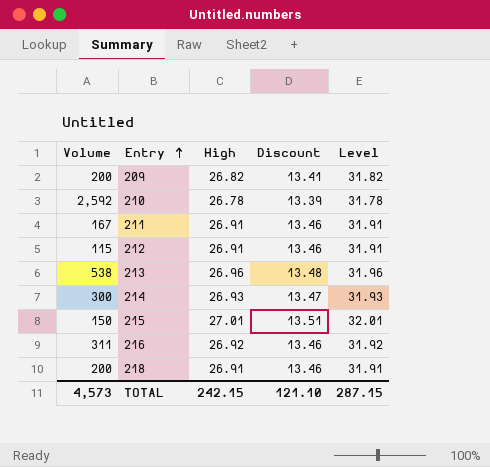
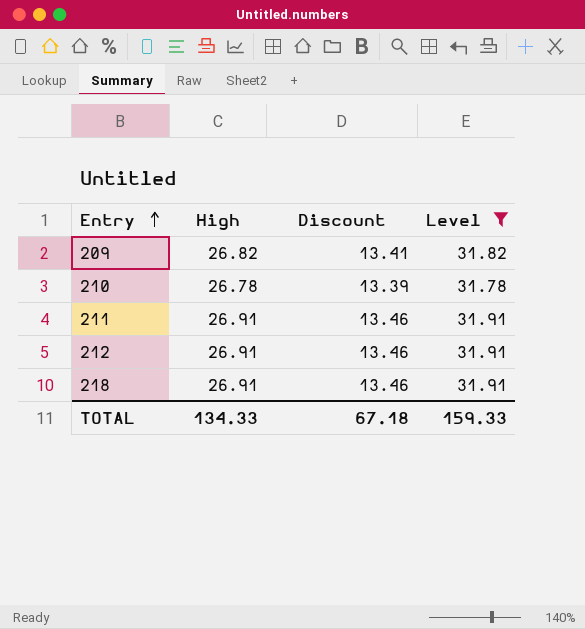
filter: none -> Level <= 31.91
column Volume | position: 1 -> none
TOTAL | High: 242.15 -> 134.33
TOTAL | Discount: 121.10 -> 67.18
TOTAL | Level: 287.15 -> 159.33

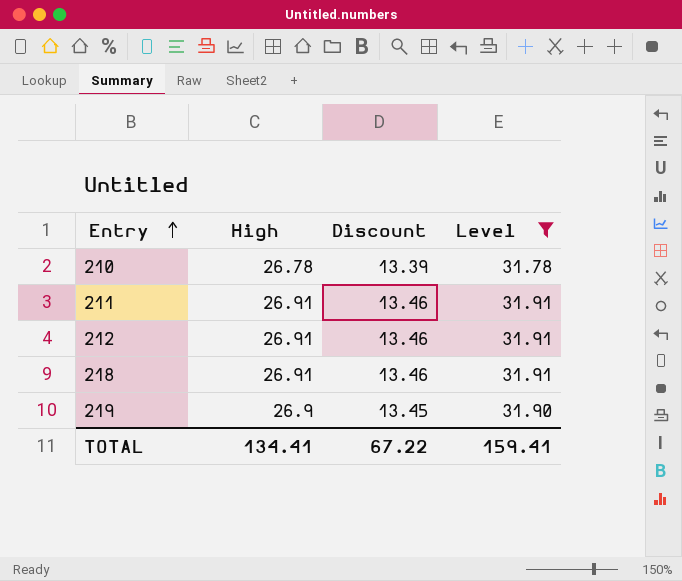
row 209: 26.82 | 13.41 | 31.82 -> none
row 219: none -> 26.9 | 13.45 | 31.90
TOTAL | High: 134.33 -> 134.41
TOTAL | Discount: 67.18 -> 67.22
TOTAL | Level: 159.33 -> 159.41

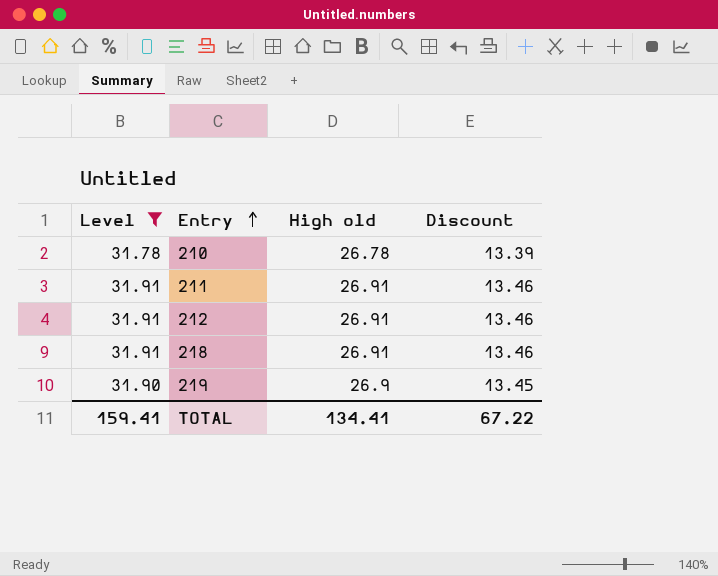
column Level | position: 4 -> 1
column name: High -> High old

